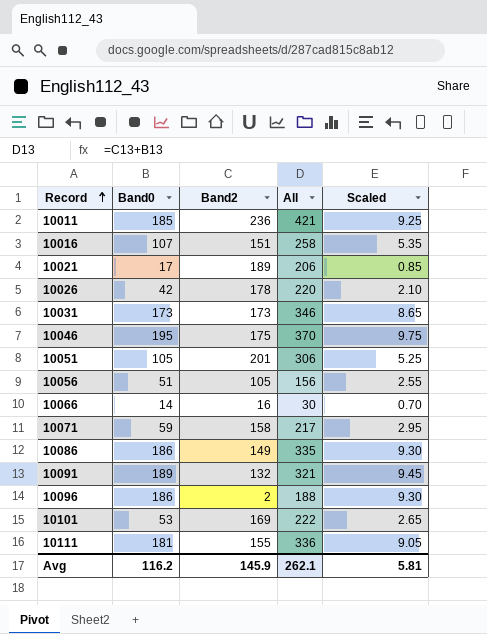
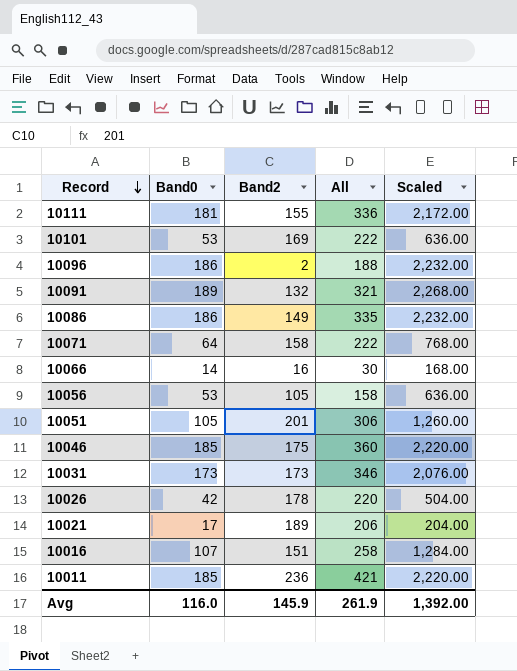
row order: Record ascending -> Record descending
column Scaled | formula: [Band0] * 0.05 -> [Band0] * 12
10071 | Band0: 59 -> 64
10071 | All: 217 -> 222
10056 | Band0: 51 -> 53
10056 | All: 156 -> 158
10046 | Band0: 195 -> 185
10046 | All: 370 -> 360
Avg | Band0: 116.2 -> 116.0
Avg | All: 262.1 -> 261.9
Avg | Scaled: 5.81 -> 1,392.00

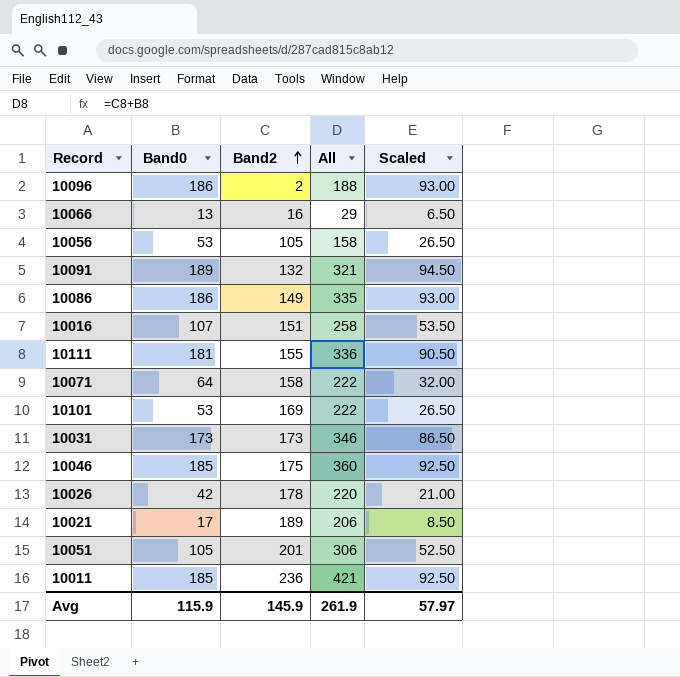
row order: Record descending -> Band2 ascending
column Scaled | formula: [Band0] * 12 -> [Band0] * 0.5
10066 | Band0: 14 -> 13
10066 | All: 30 -> 29
Avg | Band0: 116.0 -> 115.9
Avg | Scaled: 1,392.00 -> 57.97

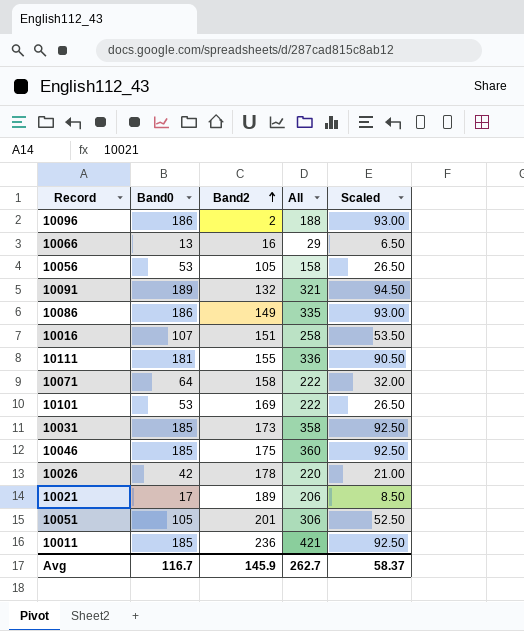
10031 | Band0: 173 -> 185
10031 | All: 346 -> 358
10031 | Scaled: 86.50 -> 92.50
Avg | Band0: 115.9 -> 116.7
Avg | All: 261.9 -> 262.7
Avg | Scaled: 57.97 -> 58.37

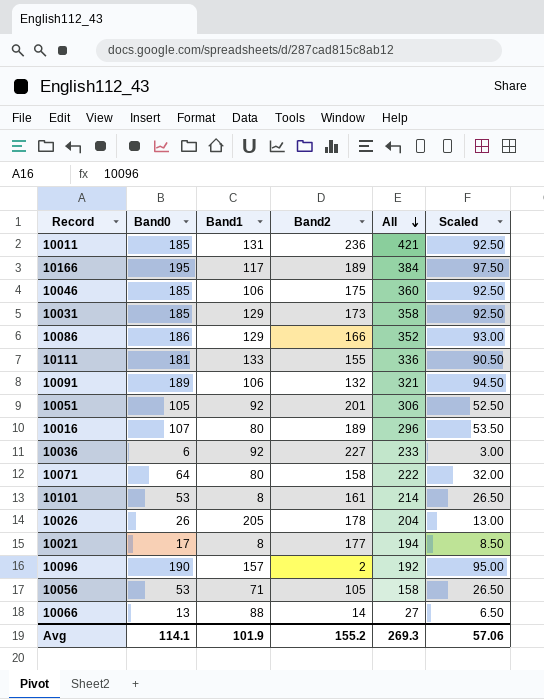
row order: Band2 ascending -> All descending
column Band1 | position: none -> 3
row 10166: none -> 195 | 117 | 189 | 384 | 97.50
10086 | Band2: 149 -> 166
10086 | All: 335 -> 352
10016 | Band2: 151 -> 189
10016 | All: 258 -> 296
row 10036: none -> 6 | 92 | 227 | 233 | 3.00
10101 | Band2: 169 -> 161
10101 | All: 222 -> 214
10026 | Band0: 42 -> 26
10026 | All: 220 -> 204
10026 | Scaled: 21.00 -> 13.00
10021 | Band2: 189 -> 177
10021 | All: 206 -> 194
10096 | Band0: 186 -> 190
10096 | All: 188 -> 192
10096 | Scaled: 93.00 -> 95.00
10066 | Band2: 16 -> 14
10066 | All: 29 -> 27
Avg | Band0: 116.7 -> 114.1
Avg | Band2: 145.9 -> 155.2
Avg | All: 262.7 -> 269.3
Avg | Scaled: 58.37 -> 57.06

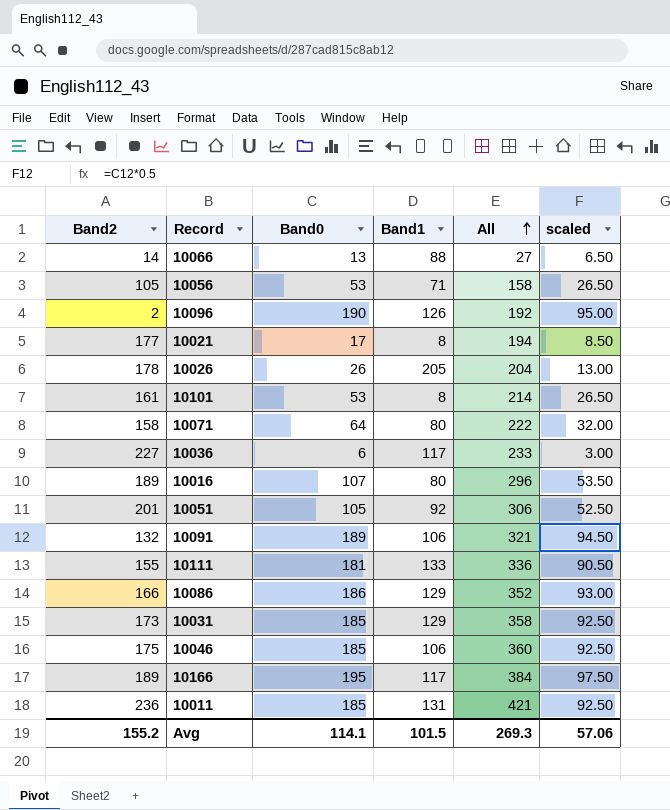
row order: All descending -> All ascending
column Band2 | position: 4 -> 1
column name: Scaled -> scaled
10096 | Band1: 157 -> 126
10036 | Band1: 92 -> 117
Avg | Band1: 101.9 -> 101.5

